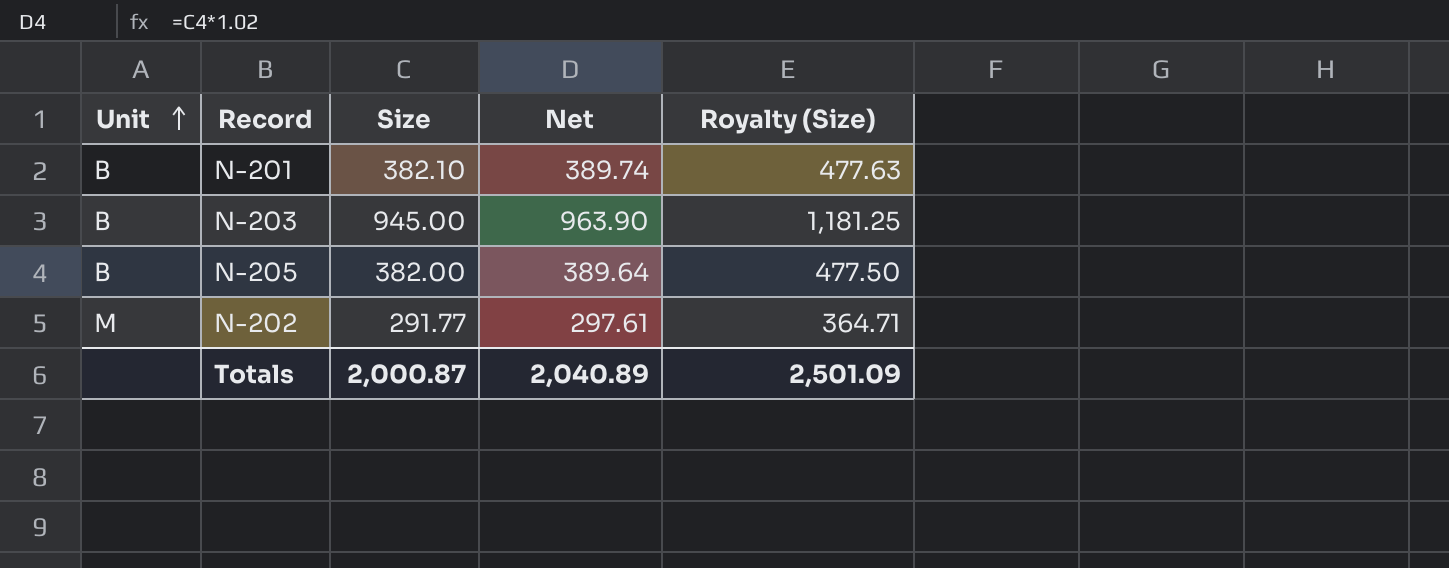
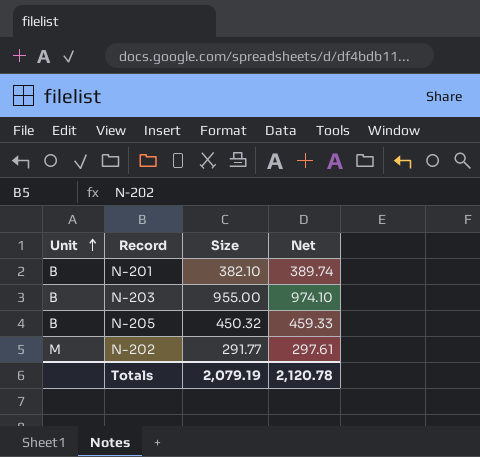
column Royalty (Size) | formula: [Size] * 1.25 -> none
N-203 | Size: 945.00 -> 955.00
N-203 | Net: 963.90 -> 974.10
N-205 | Size: 382.00 -> 450.32
N-205 | Net: 389.64 -> 459.33
Totals | Size: 2,000.87 -> 2,079.19
Totals | Net: 2,040.89 -> 2,120.78

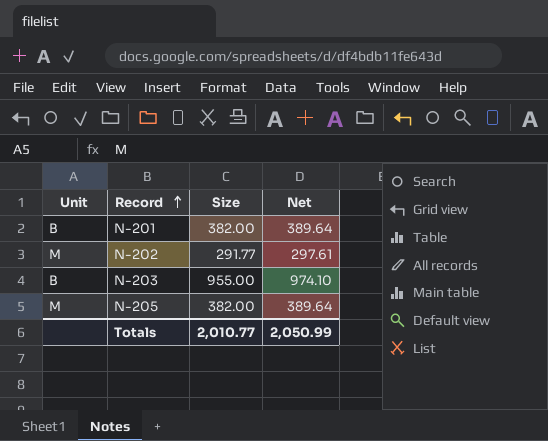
row order: Unit ascending -> Record ascending
N-201 | Size: 382.10 -> 382.00
N-201 | Net: 389.74 -> 389.64
N-205 | Unit: B -> M
N-205 | Size: 450.32 -> 382.00
N-205 | Net: 459.33 -> 389.64
Totals | Size: 2,079.19 -> 2,010.77
Totals | Net: 2,120.78 -> 2,050.99

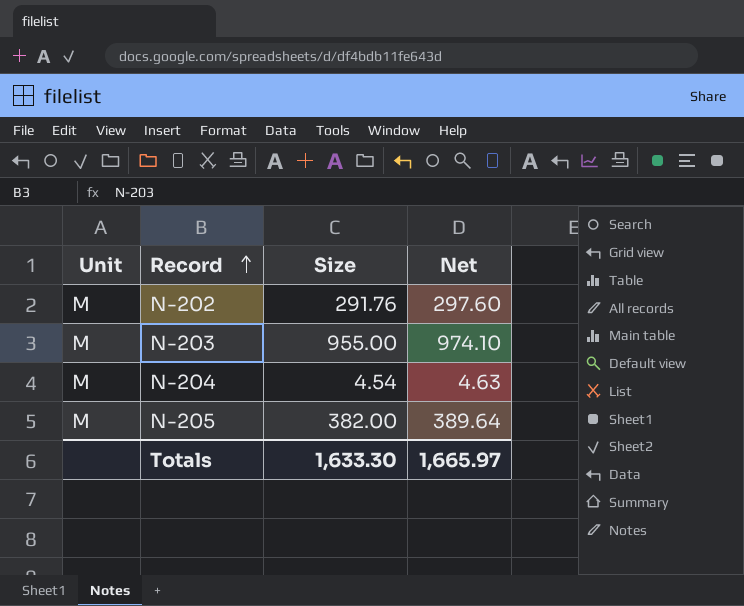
row N-201: B | 382.00 | 389.64 -> none
N-202 | Size: 291.77 -> 291.76
N-202 | Net: 297.61 -> 297.60
N-203 | Unit: B -> M
row N-204: none -> M | 4.54 | 4.63
Totals | Size: 2,010.77 -> 1,633.30
Totals | Net: 2,050.99 -> 1,665.97

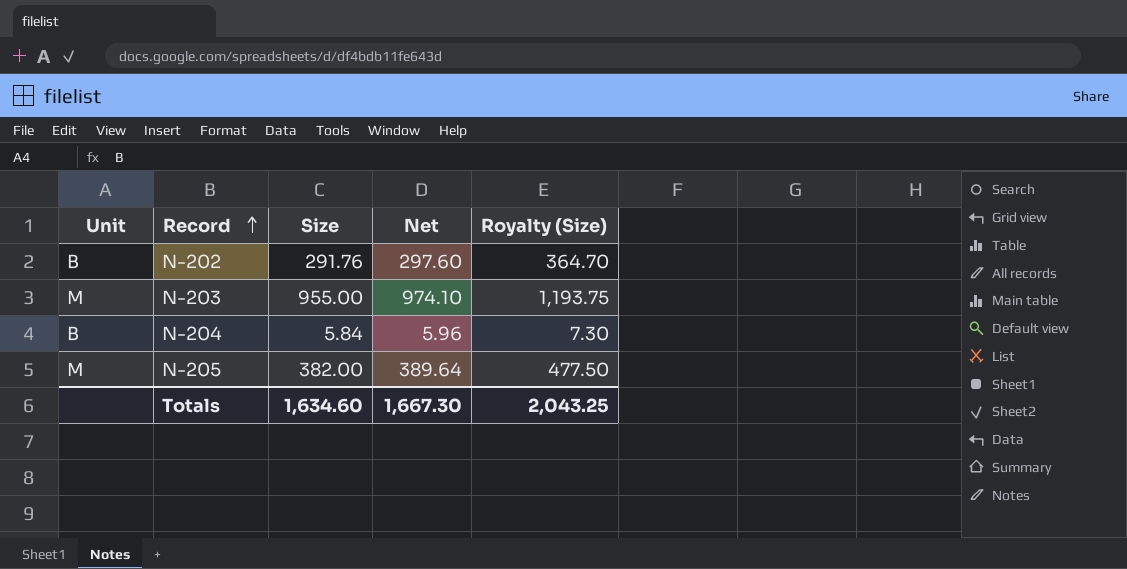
column Royalty (Size) | formula: none -> [Size] * 1.25
N-202 | Unit: M -> B
N-204 | Unit: M -> B
N-204 | Size: 4.54 -> 5.84
N-204 | Net: 4.63 -> 5.96
Totals | Size: 1,633.30 -> 1,634.60
Totals | Net: 1,665.97 -> 1,667.30

